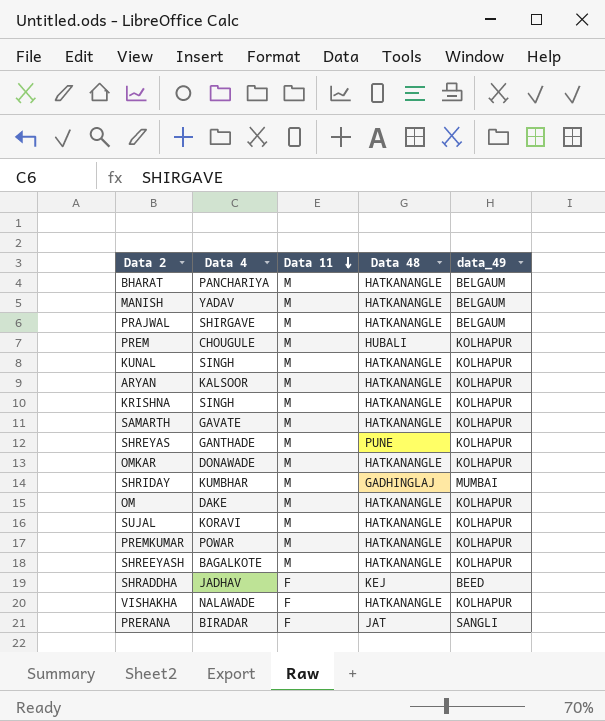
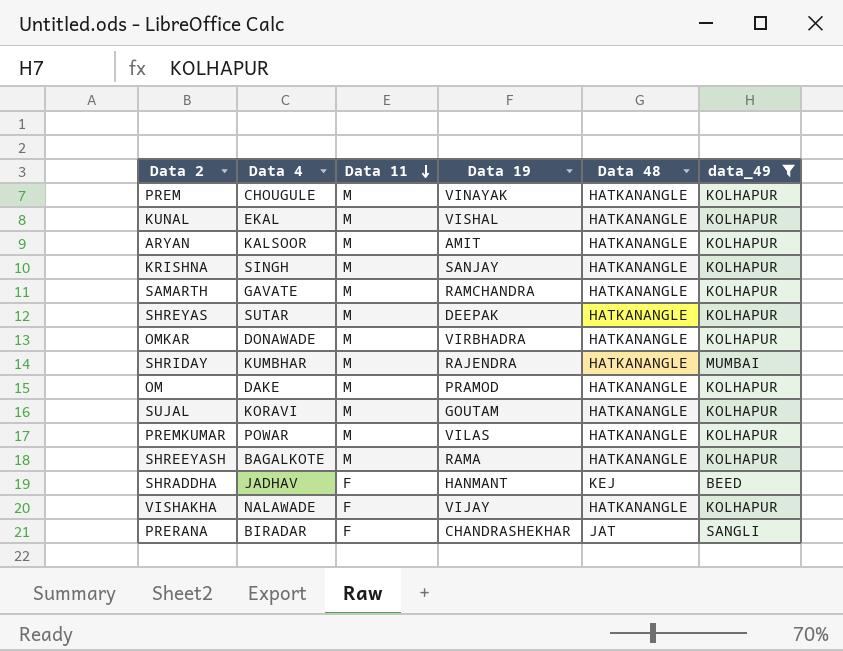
filter: none -> data_49 != BELGAUM
column Data 19 | position: none -> 4
PREM | Data 48: HUBALI -> HATKANANGLE
KUNAL | Data 4: SINGH -> EKAL
SHREYAS | Data 4: GANTHADE -> SUTAR
SHREYAS | Data 48: PUNE -> HATKANANGLE
SHRIDAY | Data 48: GADHINGLAJ -> HATKANANGLE

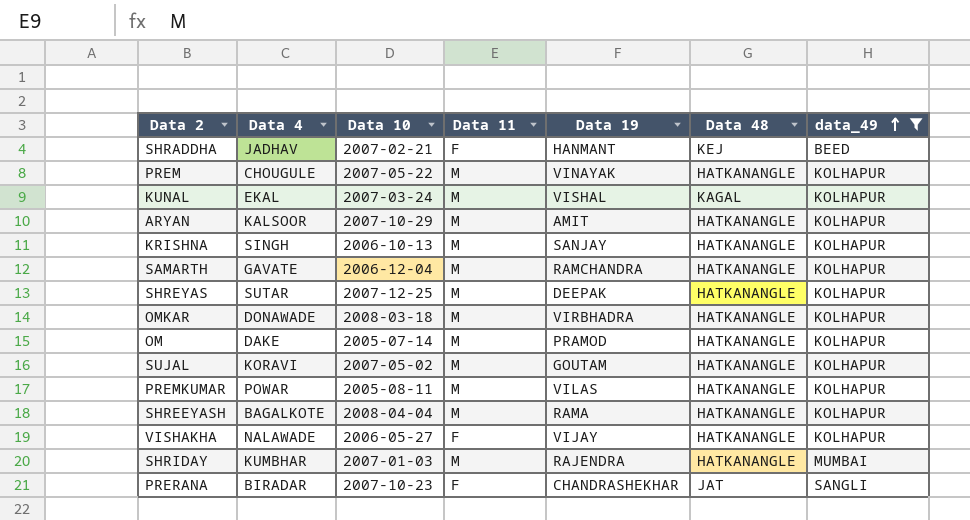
row order: Data 11 descending -> data_49 ascending
column Data 10 | position: none -> 3
KUNAL | Data 48: HATKANANGLE -> KAGAL

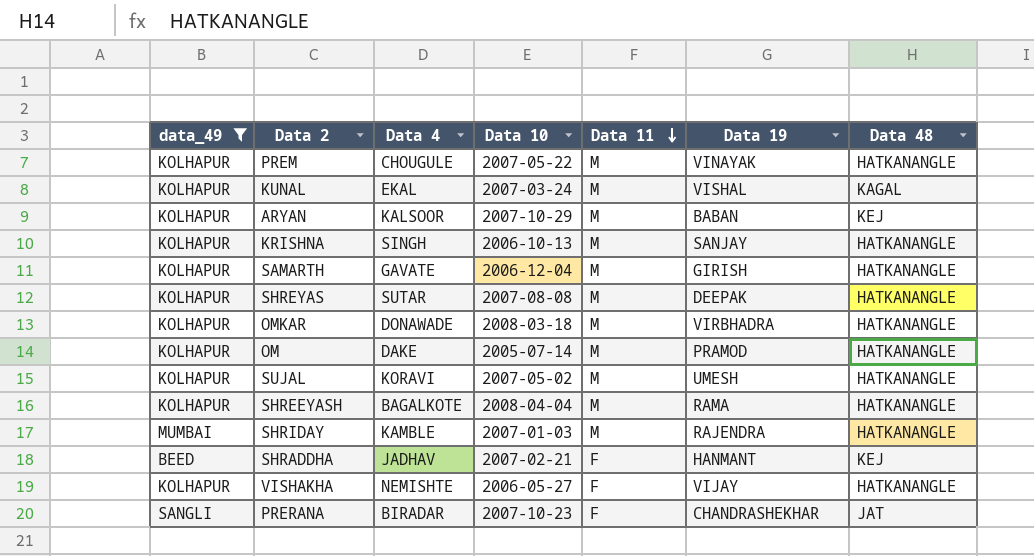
row order: data_49 ascending -> Data 11 descending
column data_49 | position: 7 -> 1
row PREMKUMAR: POWAR | 2005-08-11 | M | VILAS | HATKANANGLE | KOLHAPUR -> none
ARYAN | Data 19: AMIT -> BABAN
ARYAN | Data 48: HATKANANGLE -> KEJ
SAMARTH | Data 19: RAMCHANDRA -> GIRISH
SHREYAS | Data 10: 2007-12-25 -> 2007-08-08
SUJAL | Data 19: GOUTAM -> UMESH
SHRIDAY | Data 4: KUMBHAR -> KAMBLE
VISHAKHA | Data 4: NALAWADE -> NEMISHTE

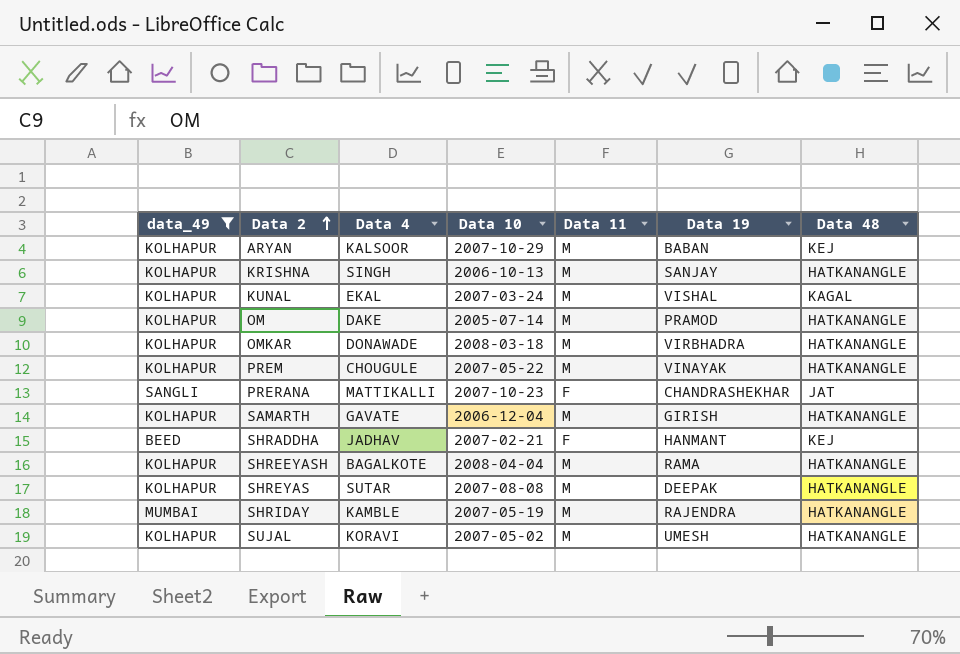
row order: Data 11 descending -> Data 2 ascending
row VISHAKHA: KOLHAPUR | NEMISHTE | 2006-05-27 | F | VIJAY | HATKANANGLE -> none
PRERANA | Data 4: BIRADAR -> MATTIKALLI
SHRIDAY | Data 10: 2007-01-03 -> 2007-05-19

